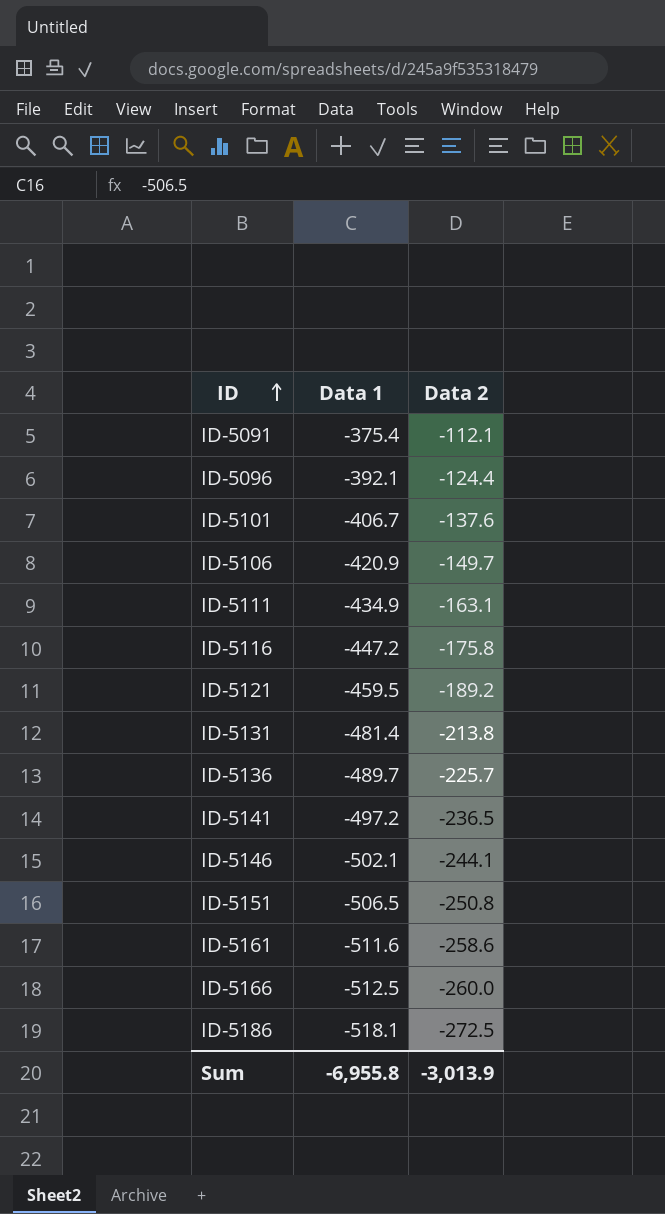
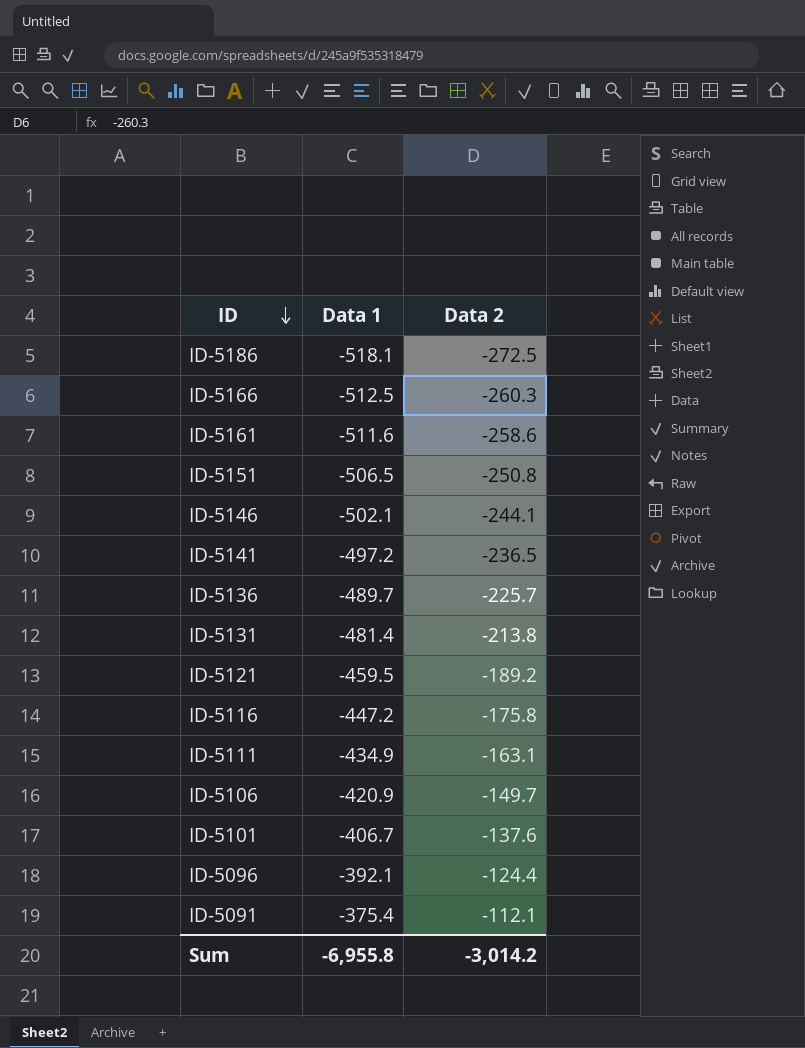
row order: ID ascending -> ID descending
ID-5166 | Data 2: -260.0 -> -260.3
Sum | Data 2: -3,013.9 -> -3,014.2

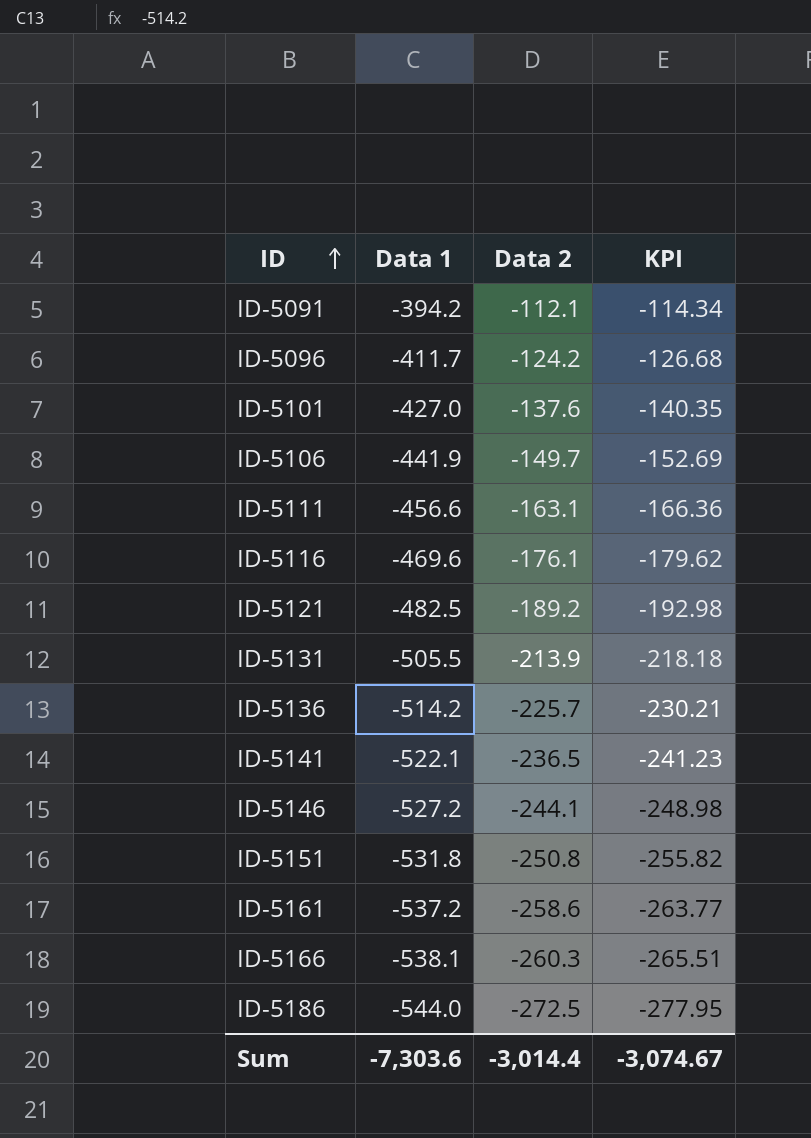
row order: ID descending -> ID ascending
column KPI | formula: none -> [Data 2] * 1.02
ID-5091 | Data 1: -375.4 -> -394.2
ID-5096 | Data 1: -392.1 -> -411.7
ID-5096 | Data 2: -124.4 -> -124.2
ID-5101 | Data 1: -406.7 -> -427.0
ID-5106 | Data 1: -420.9 -> -441.9
ID-5111 | Data 1: -434.9 -> -456.6
ID-5116 | Data 1: -447.2 -> -469.6
ID-5116 | Data 2: -175.8 -> -176.1
ID-5121 | Data 1: -459.5 -> -482.5
ID-5131 | Data 1: -481.4 -> -505.5
ID-5131 | Data 2: -213.8 -> -213.9
ID-5136 | Data 1: -489.7 -> -514.2
ID-5141 | Data 1: -497.2 -> -522.1
ID-5146 | Data 1: -502.1 -> -527.2
ID-5151 | Data 1: -506.5 -> -531.8
ID-5161 | Data 1: -511.6 -> -537.2
ID-5166 | Data 1: -512.5 -> -538.1
ID-5186 | Data 1: -518.1 -> -544.0
Sum | Data 1: -6,955.8 -> -7,303.6
Sum | Data 2: -3,014.2 -> -3,014.4

